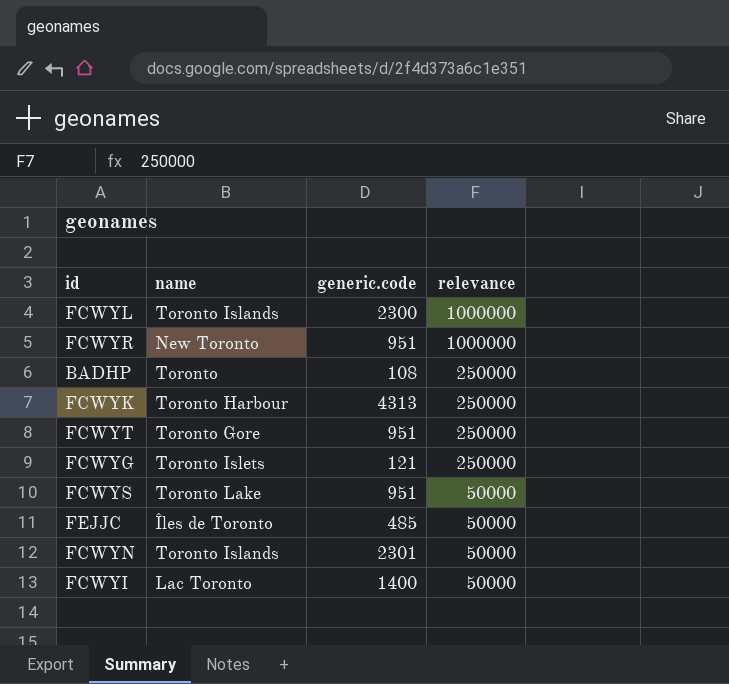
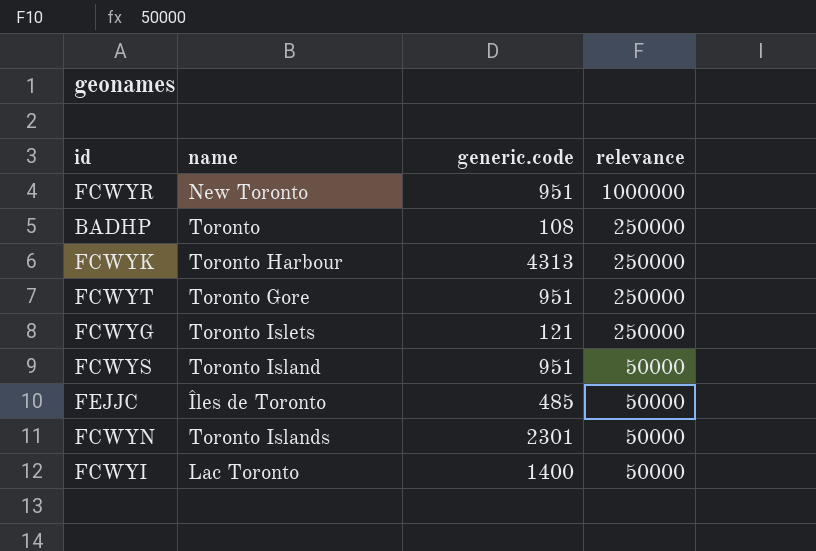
row FCWYL: Toronto Islands | 2300 | 1000000 -> none
FCWYS | name: Toronto Lake -> Toronto Island

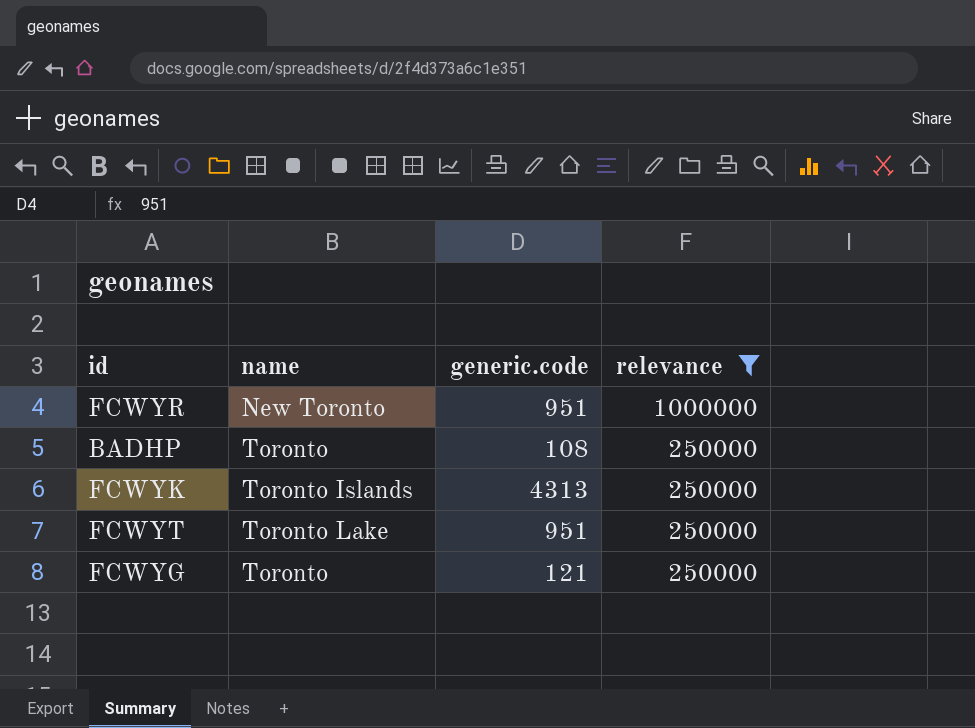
filter: none -> relevance != 50000
FCWYK | name: Toronto Harbour -> Toronto Islands
FCWYT | name: Toronto Gore -> Toronto Lake
FCWYG | name: Toronto Islets -> Toronto

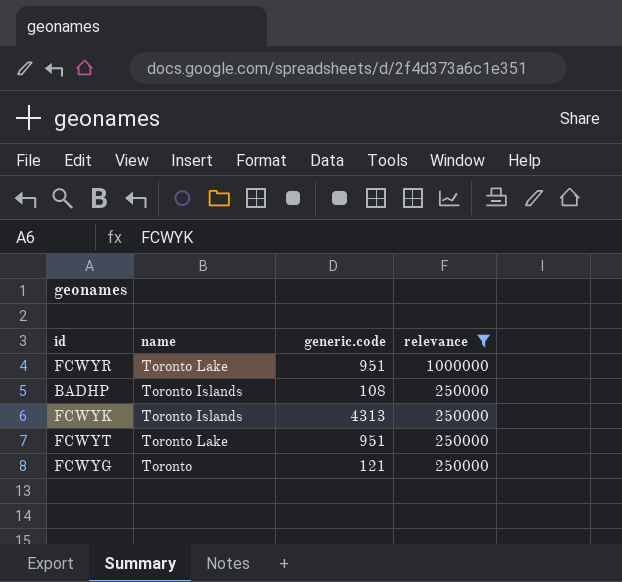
FCWYR | name: New Toronto -> Toronto Lake
BADHP | name: Toronto -> Toronto Islands

